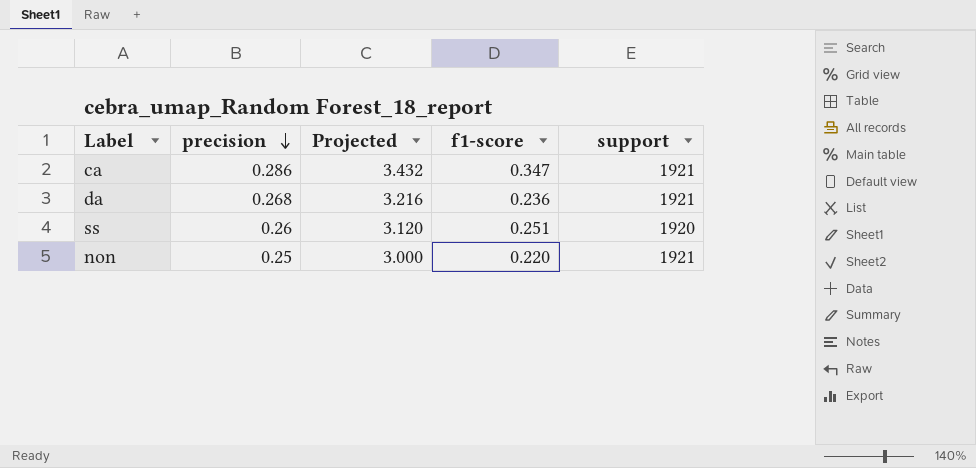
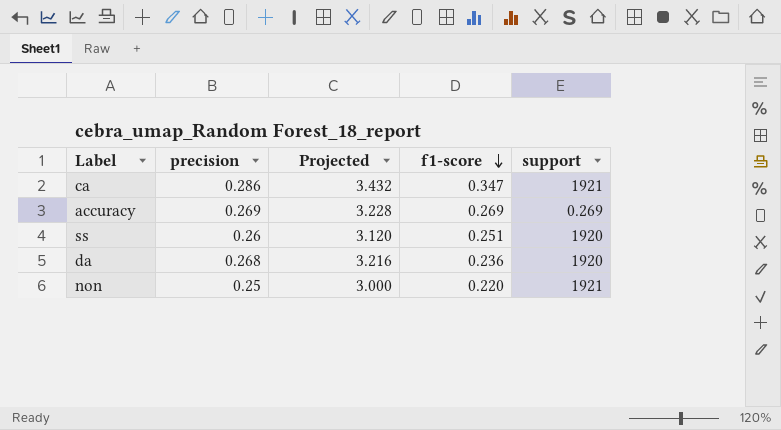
row order: precision descending -> f1-score descending
row accuracy: none -> 0.269 | 3.228 | 0.269 | 0.269
da | support: 1921 -> 1920

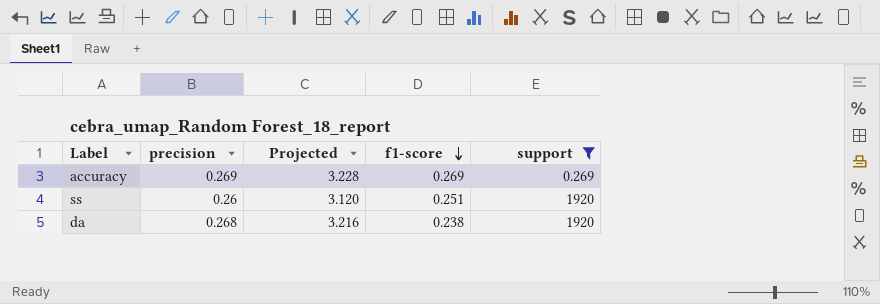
filter: none -> support != 1921
da | f1-score: 0.236 -> 0.238

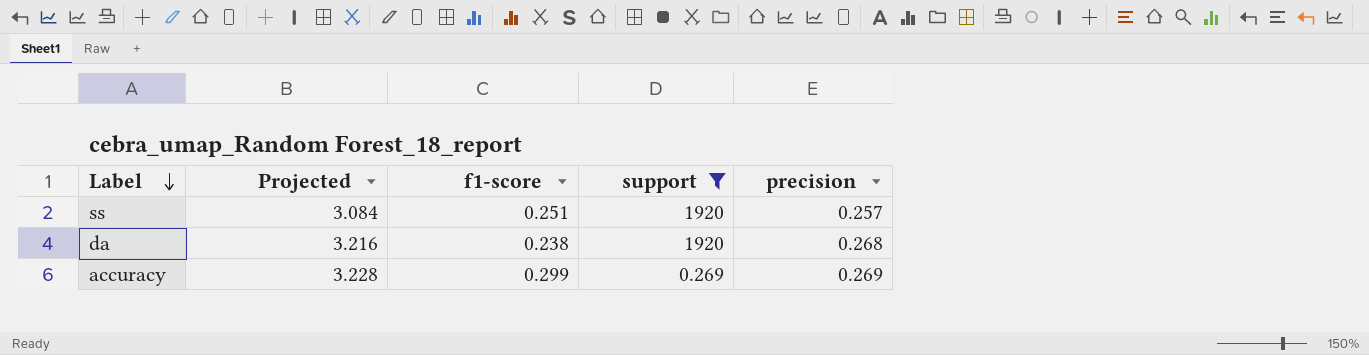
row order: f1-score descending -> Label descending
column precision | position: 2 -> 5
ss | Projected: 3.120 -> 3.084
ss | precision: 0.26 -> 0.257
accuracy | f1-score: 0.269 -> 0.299

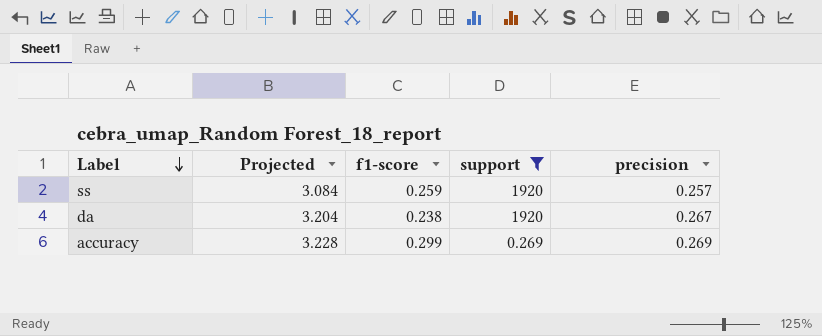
ss | f1-score: 0.251 -> 0.259
da | Projected: 3.216 -> 3.204
da | precision: 0.268 -> 0.267

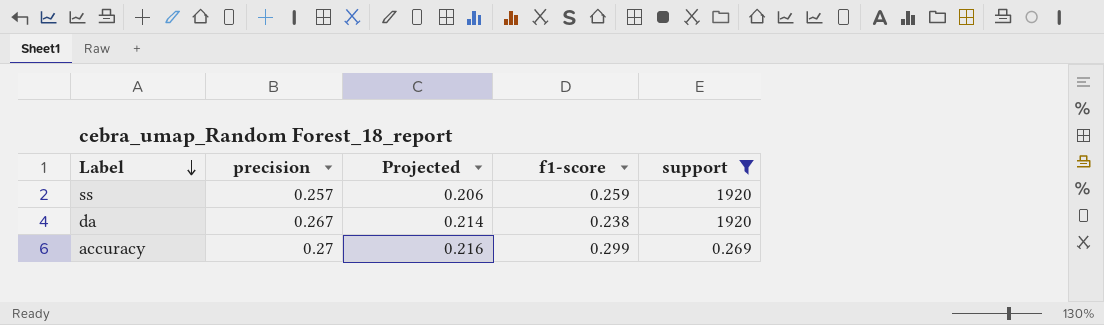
column precision | position: 5 -> 2
column Projected | formula: [precision] * 12 -> [precision] * 0.8
accuracy | precision: 0.269 -> 0.27

